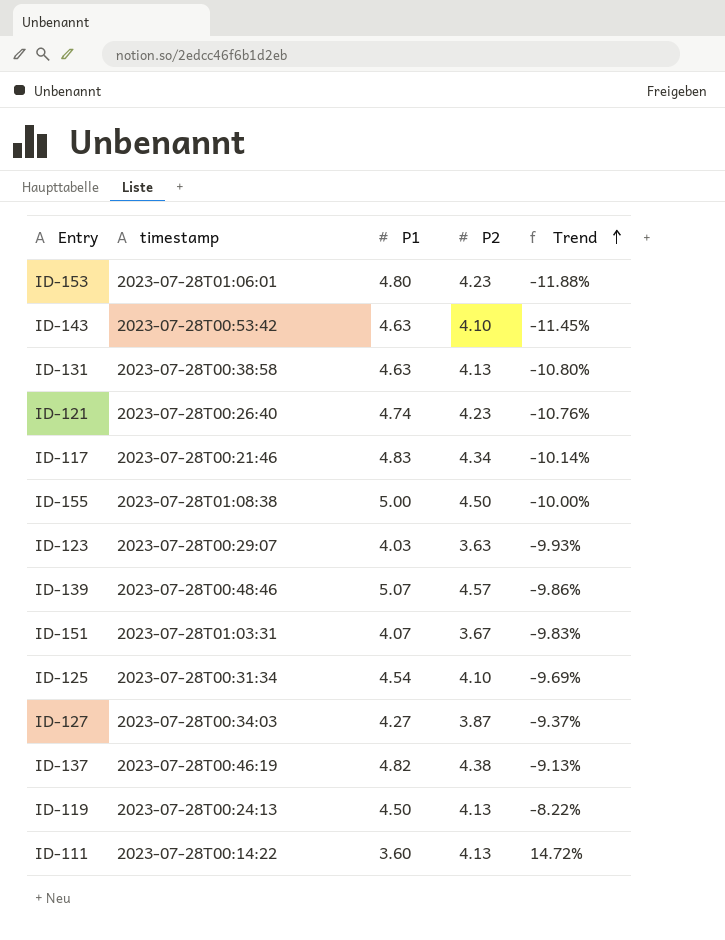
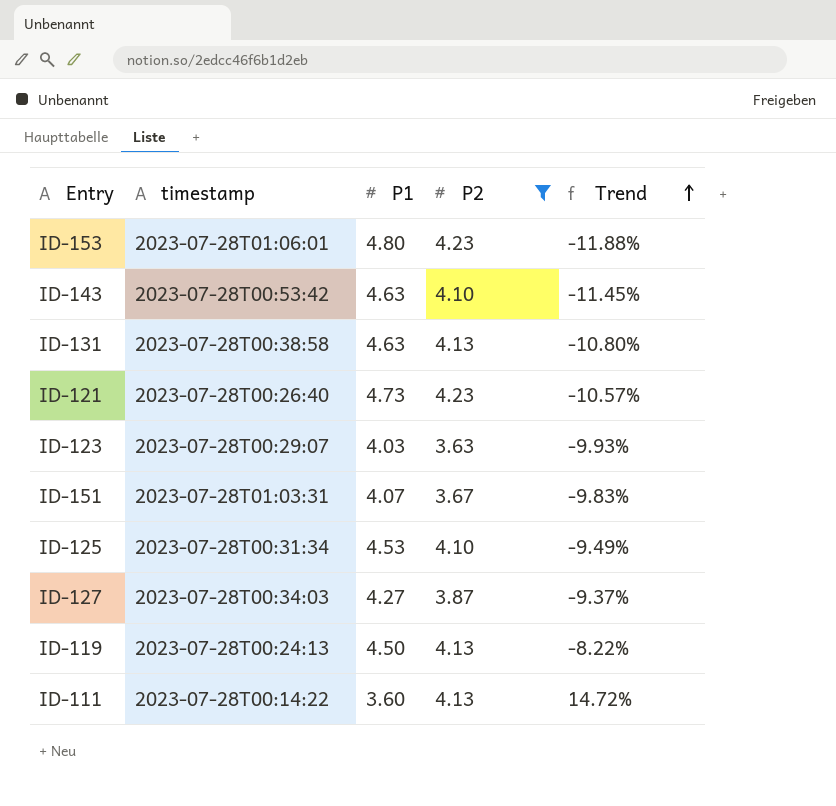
filter: none -> P2 <= 4.23
ID-121 | P1: 4.74 -> 4.73
ID-121 | Trend: -10.76% -> -10.57%
ID-125 | P1: 4.54 -> 4.53
ID-125 | Trend: -9.69% -> -9.49%

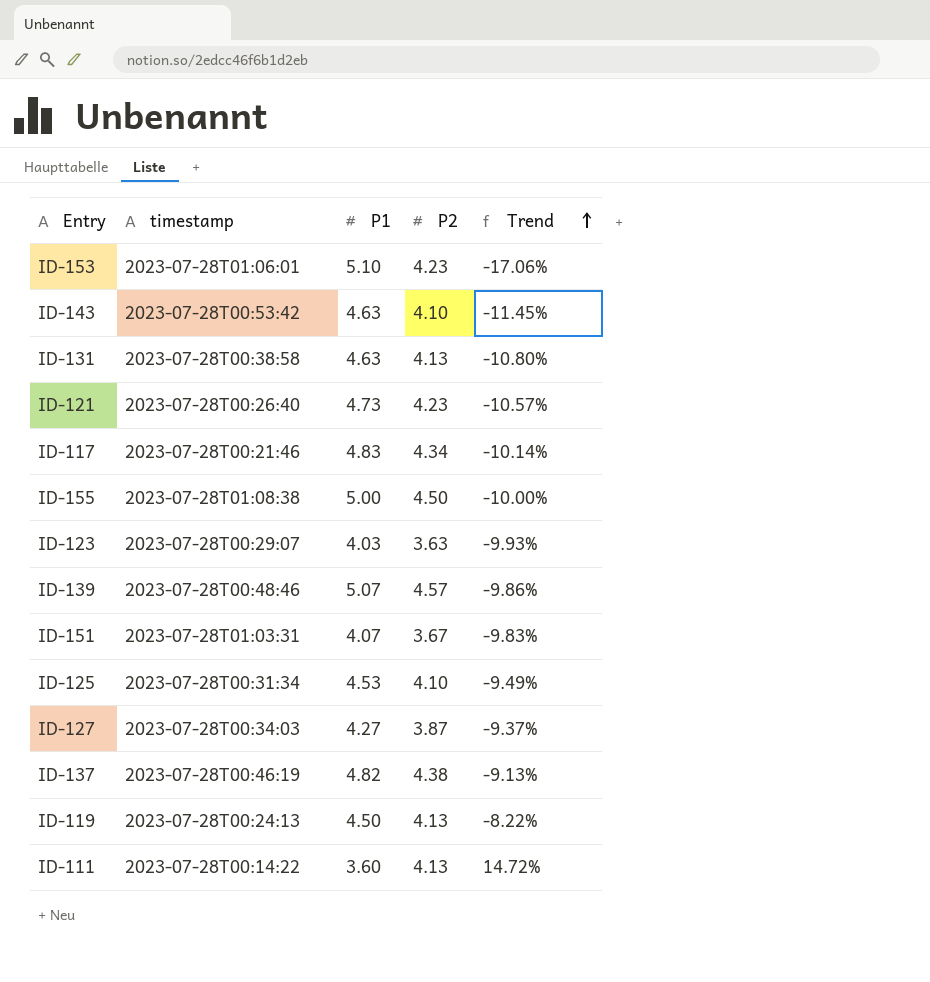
filter: P2 <= 4.23 -> none
ID-153 | P1: 4.80 -> 5.10
ID-153 | Trend: -11.88% -> -17.06%

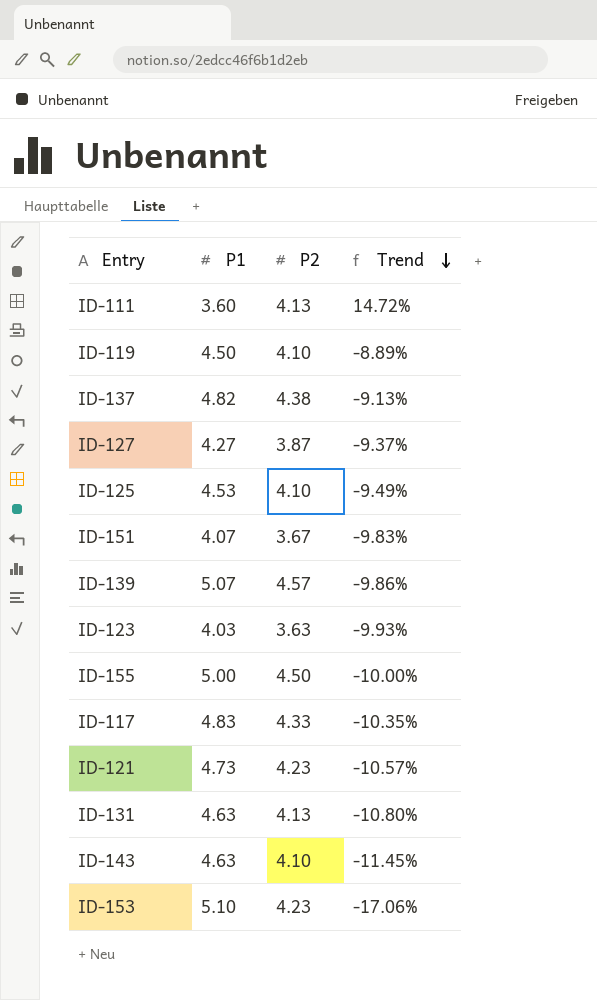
row order: Trend ascending -> Trend descending
column timestamp | position: 2 -> none
ID-119 | P2: 4.13 -> 4.10
ID-119 | Trend: -8.22% -> -8.89%
ID-117 | P2: 4.34 -> 4.33
ID-117 | Trend: -10.14% -> -10.35%

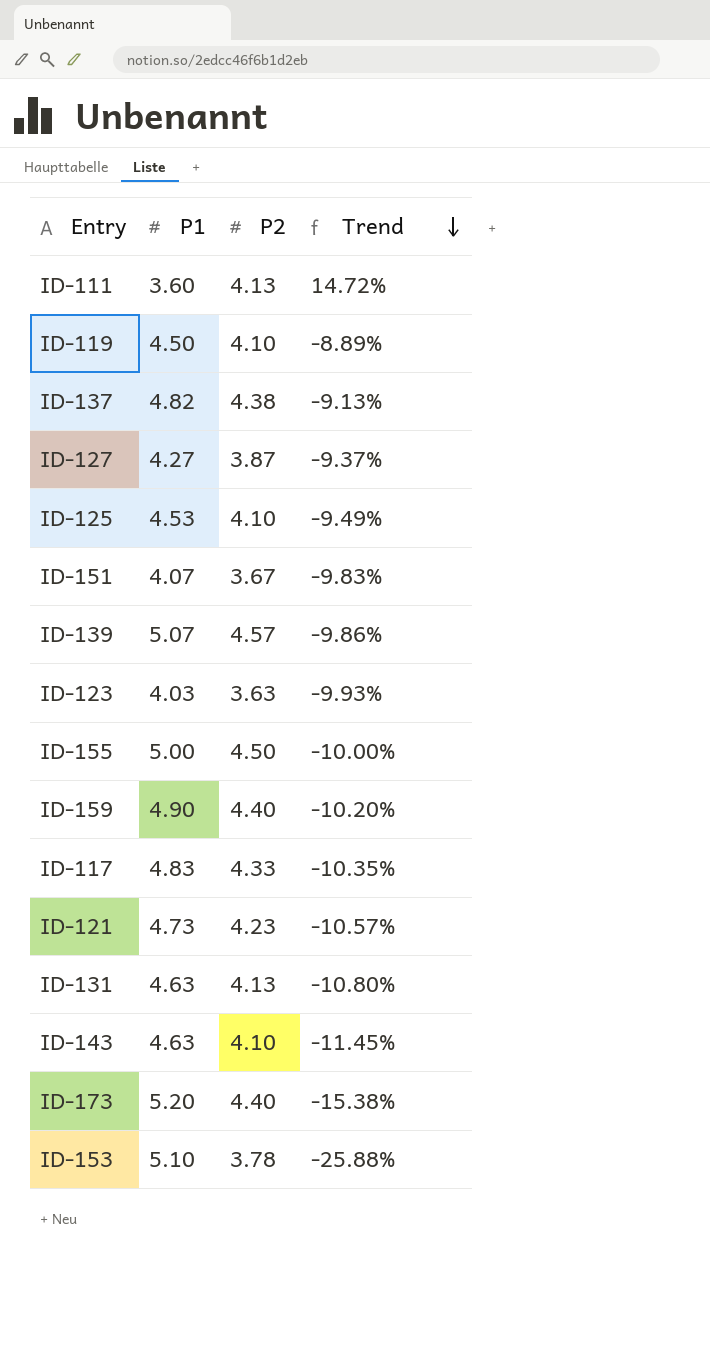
row ID-159: none -> 4.90 | 4.40 | -10.20%
row ID-173: none -> 5.20 | 4.40 | -15.38%
ID-153 | P2: 4.23 -> 3.78
ID-153 | Trend: -17.06% -> -25.88%

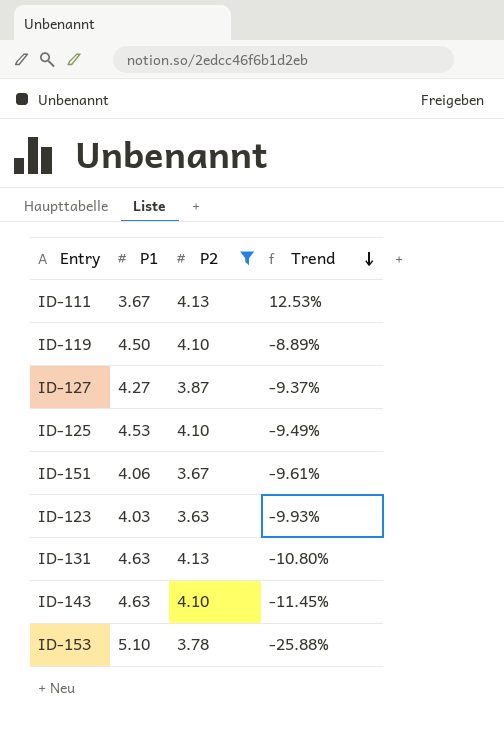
filter: none -> P2 <= 4.13
ID-111 | P1: 3.60 -> 3.67
ID-111 | Trend: 14.72% -> 12.53%
ID-151 | P1: 4.07 -> 4.06
ID-151 | Trend: -9.83% -> -9.61%

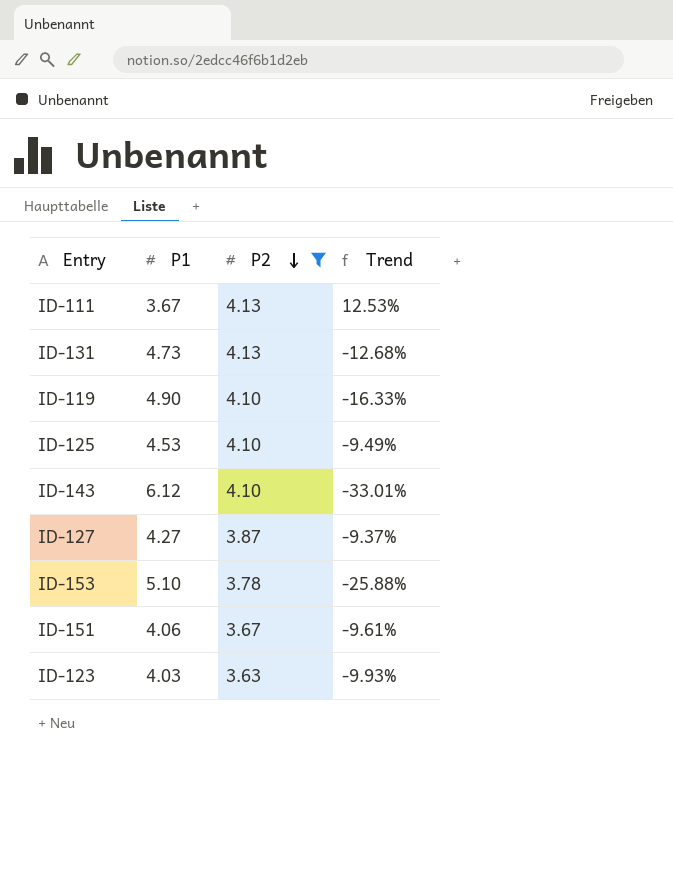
row order: Trend descending -> P2 descending
ID-131 | P1: 4.63 -> 4.73
ID-131 | Trend: -10.80% -> -12.68%
ID-119 | P1: 4.50 -> 4.90
ID-119 | Trend: -8.89% -> -16.33%
ID-143 | P1: 4.63 -> 6.12
ID-143 | Trend: -11.45% -> -33.01%

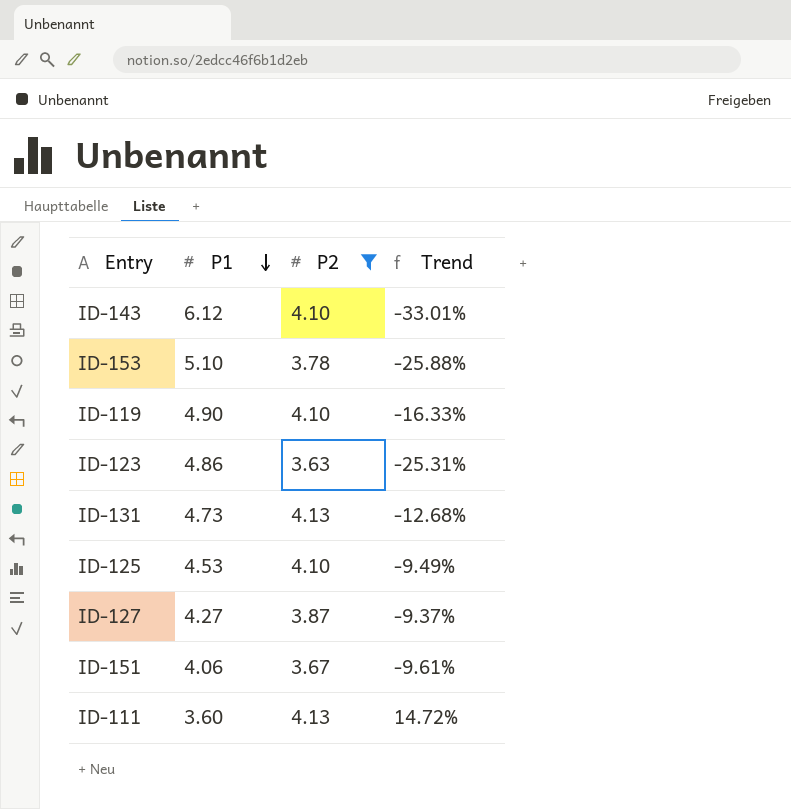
row order: P2 descending -> P1 descending
ID-123 | P1: 4.03 -> 4.86
ID-123 | Trend: -9.93% -> -25.31%
ID-111 | P1: 3.67 -> 3.60
ID-111 | Trend: 12.53% -> 14.72%

